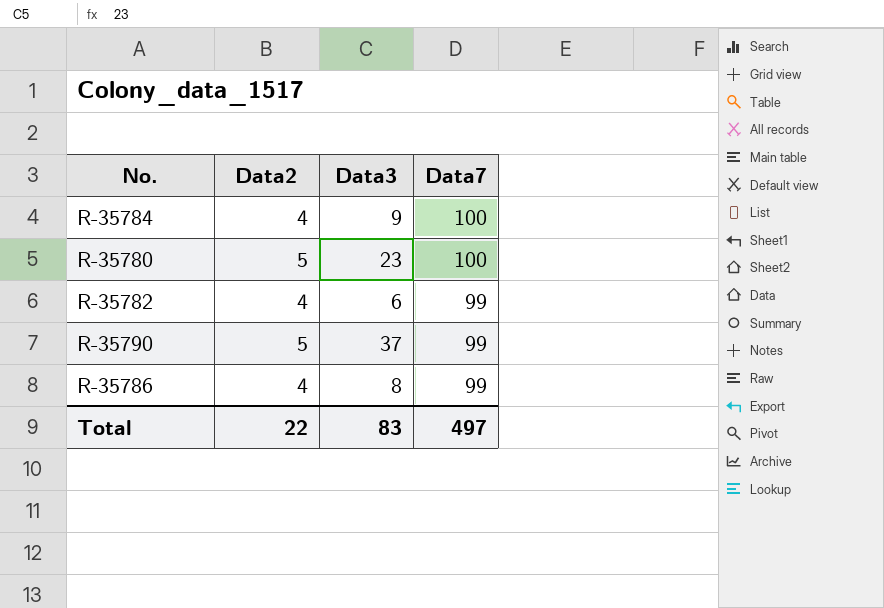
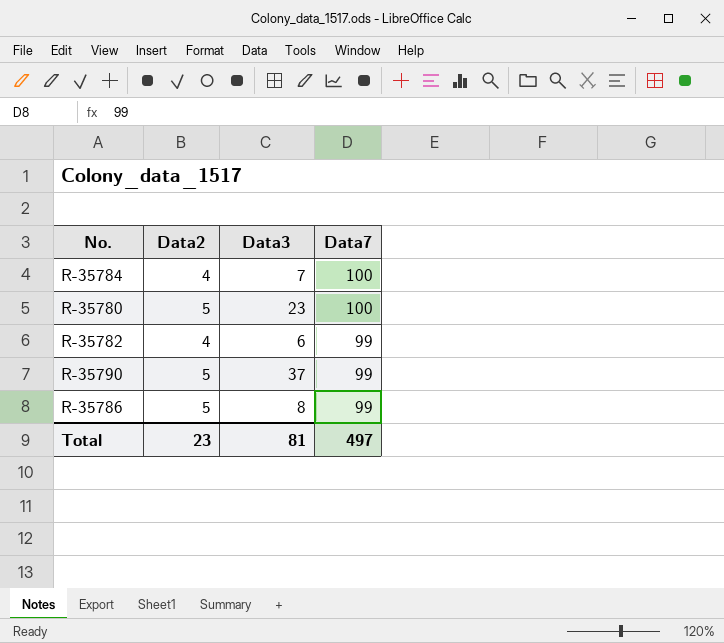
R-35784 | Data3: 9 -> 7
R-35786 | Data2: 4 -> 5
Total | Data2: 22 -> 23
Total | Data3: 83 -> 81

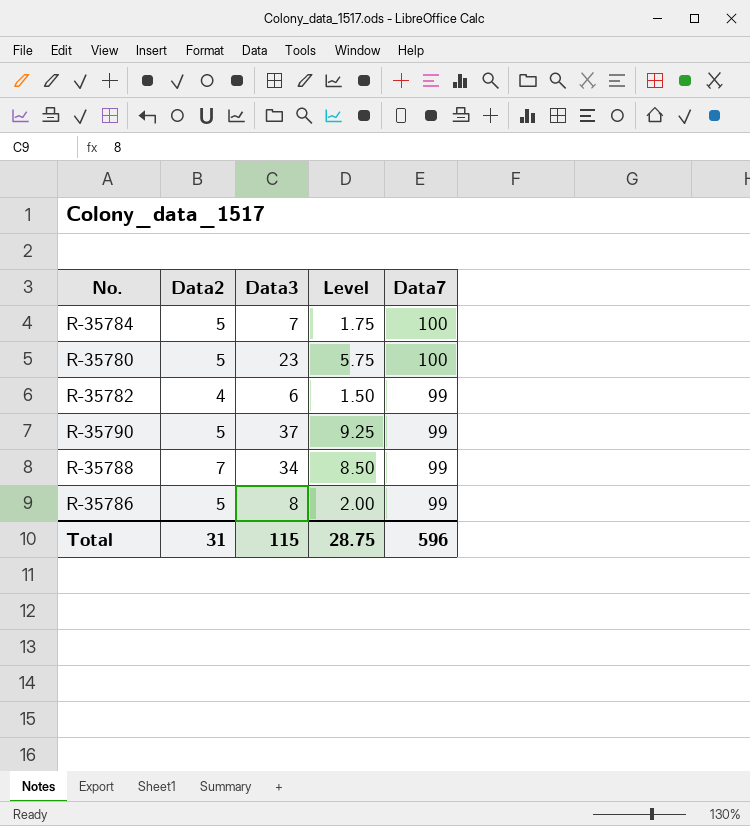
column Level | formula: none -> [Data3] * 0.25
R-35784 | Data2: 4 -> 5
row R-35788: none -> 7 | 34 | 8.50 | 99
Total | Data2: 23 -> 31
Total | Data3: 81 -> 115
Total | Data7: 497 -> 596

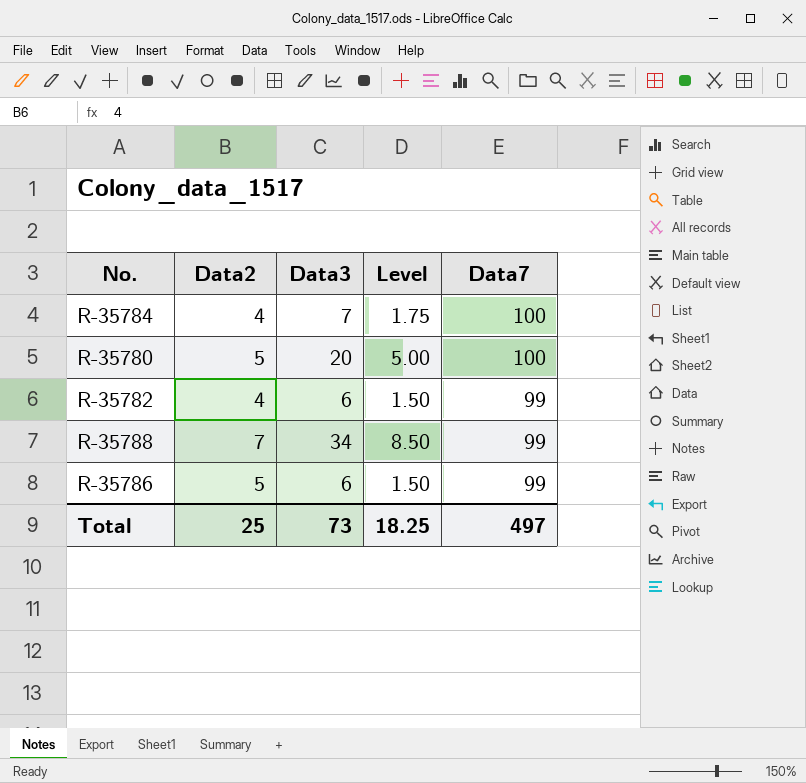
row R-35790: 5 | 37 | 9.25 | 99 -> none
R-35784 | Data2: 5 -> 4
R-35780 | Data3: 23 -> 20
R-35780 | Level: 5.75 -> 5.00
R-35786 | Data3: 8 -> 6
R-35786 | Level: 2.00 -> 1.50
Total | Data2: 31 -> 25
Total | Data3: 115 -> 73
Total | Level: 28.75 -> 18.25
Total | Data7: 596 -> 497

